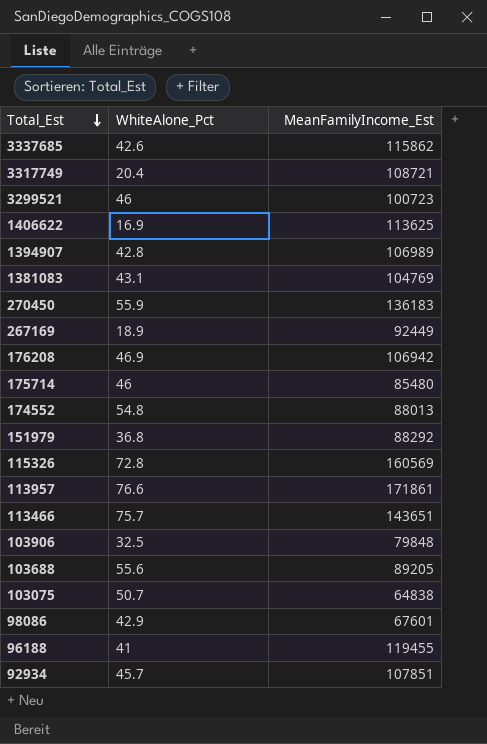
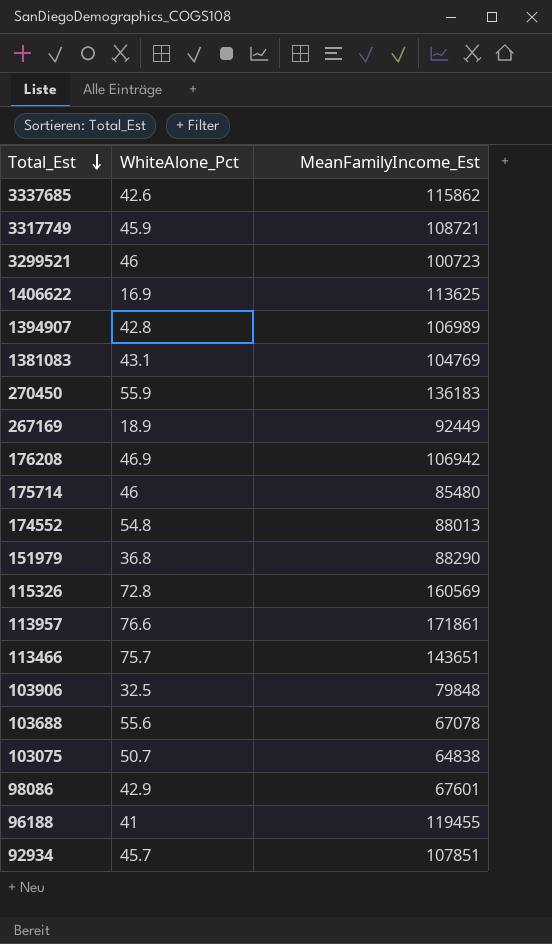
3317749 | WhiteAlone_Pct: 20.4 -> 45.9
151979 | MeanFamilyIncome_Est: 88292 -> 88290
103688 | MeanFamilyIncome_Est: 89205 -> 67078

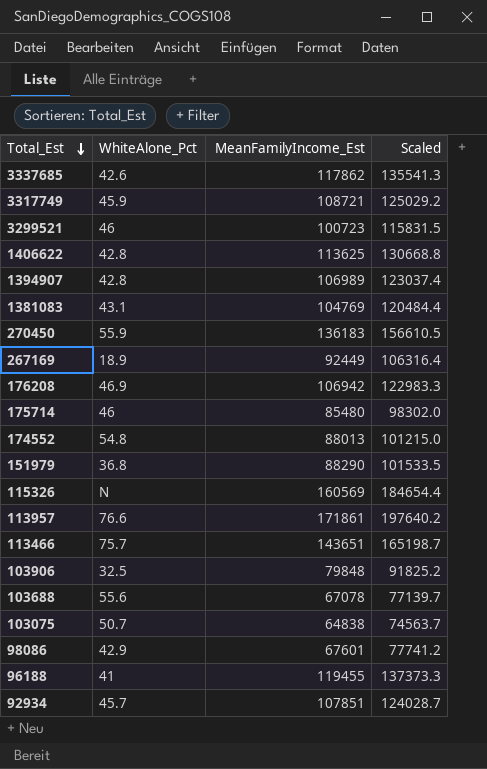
column Scaled | formula: none -> [MeanFamilyIncome_Est] * 1.15
3337685 | MeanFamilyIncome_Est: 115862 -> 117862
1406622 | WhiteAlone_Pct: 16.9 -> 42.8
115326 | WhiteAlone_Pct: 72.8 -> N

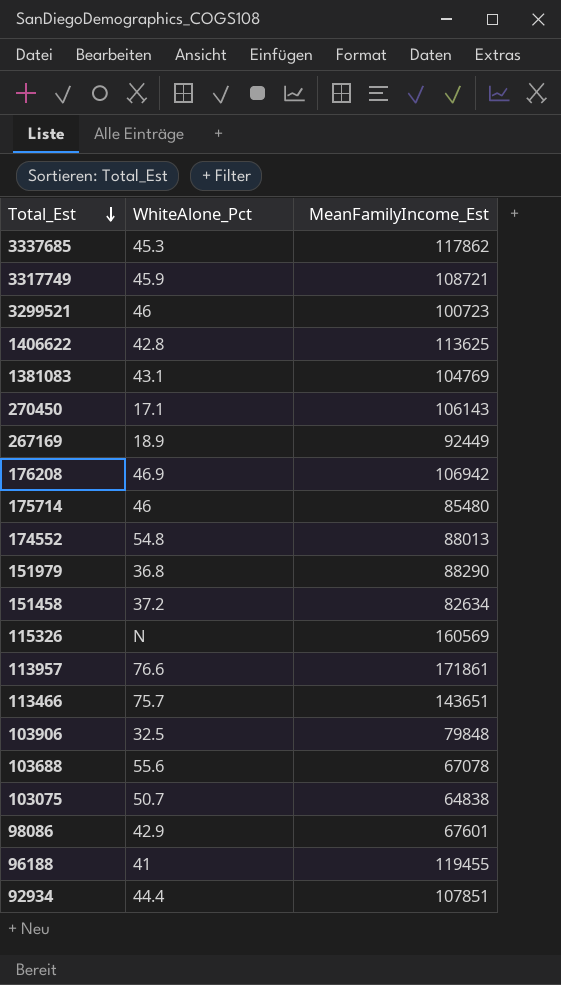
column Scaled | formula: [MeanFamilyIncome_Est] * 1.15 -> none
row 1394907: 42.8 | 106989 | 123037.4 -> none
3337685 | WhiteAlone_Pct: 42.6 -> 45.3
270450 | WhiteAlone_Pct: 55.9 -> 17.1
270450 | MeanFamilyIncome_Est: 136183 -> 106143
row 151458: none -> 37.2 | 82634
92934 | WhiteAlone_Pct: 45.7 -> 44.4

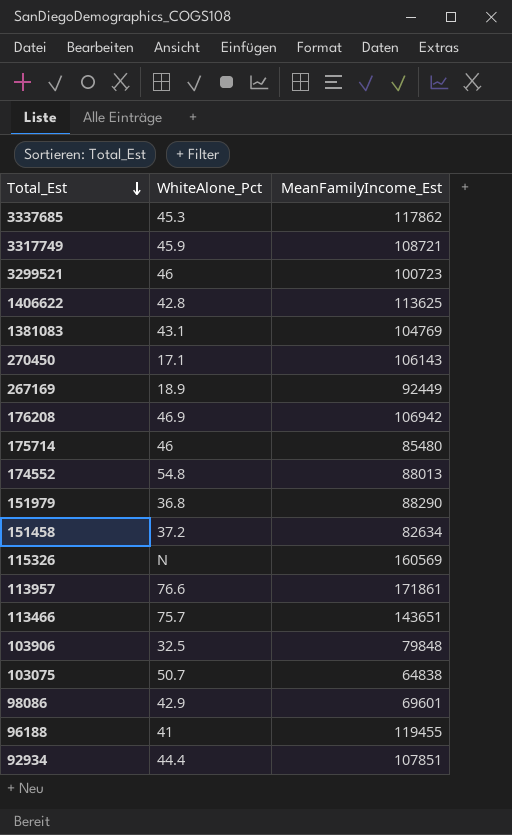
row 103688: 55.6 | 67078 -> none
98086 | MeanFamilyIncome_Est: 67601 -> 69601

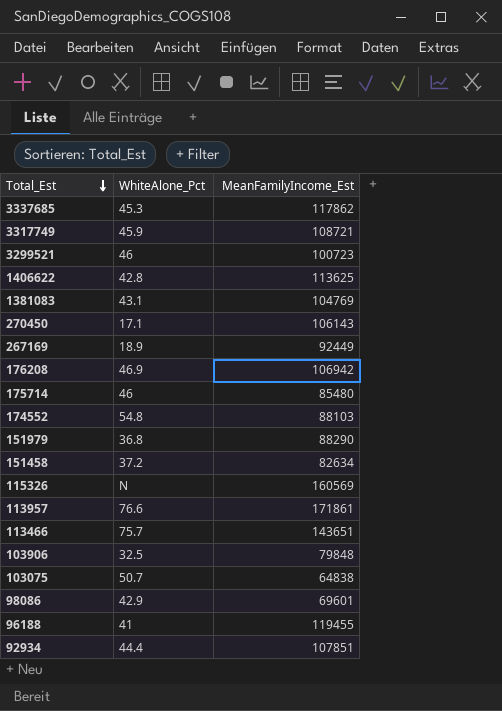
174552 | MeanFamilyIncome_Est: 88013 -> 88103

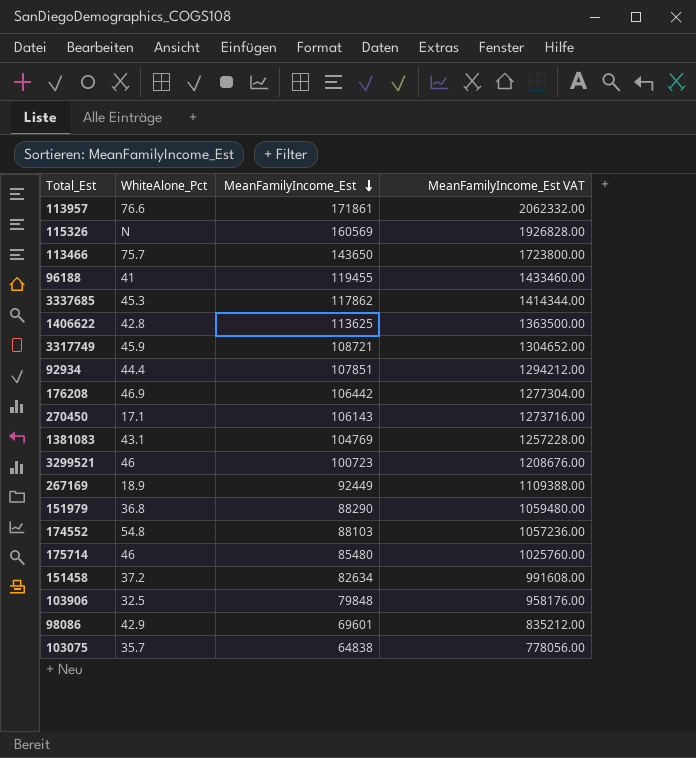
row order: Total_Est descending -> MeanFamilyIncome_Est descending
column MeanFamilyIncome_Est VAT | formula: none -> [MeanFamilyIncome_Est] * 12
113466 | MeanFamilyIncome_Est: 143651 -> 143650
176208 | MeanFamilyIncome_Est: 106942 -> 106442
103075 | WhiteAlone_Pct: 50.7 -> 35.7

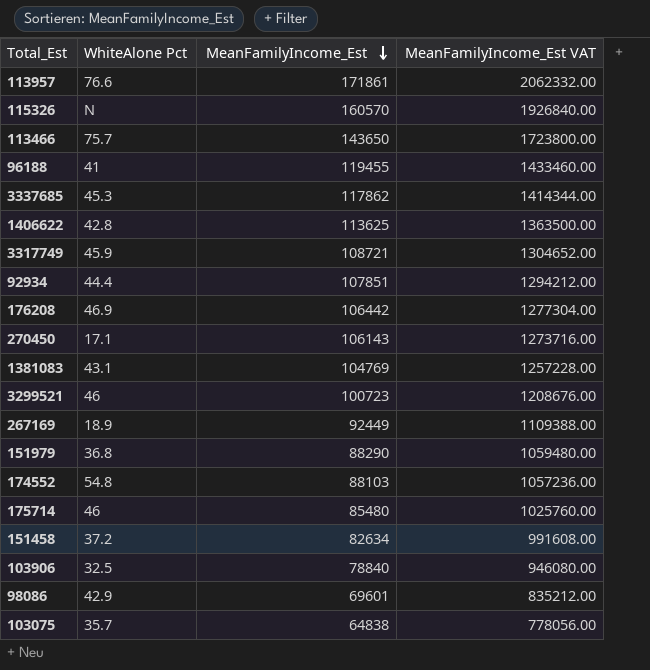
column name: WhiteAlone_Pct -> WhiteAlone Pct
115326 | MeanFamilyIncome_Est: 160569 -> 160570
115326 | MeanFamilyIncome_Est VAT: 1926828.00 -> 1926840.00
103906 | MeanFamilyIncome_Est: 79848 -> 78840
103906 | MeanFamilyIncome_Est VAT: 958176.00 -> 946080.00

